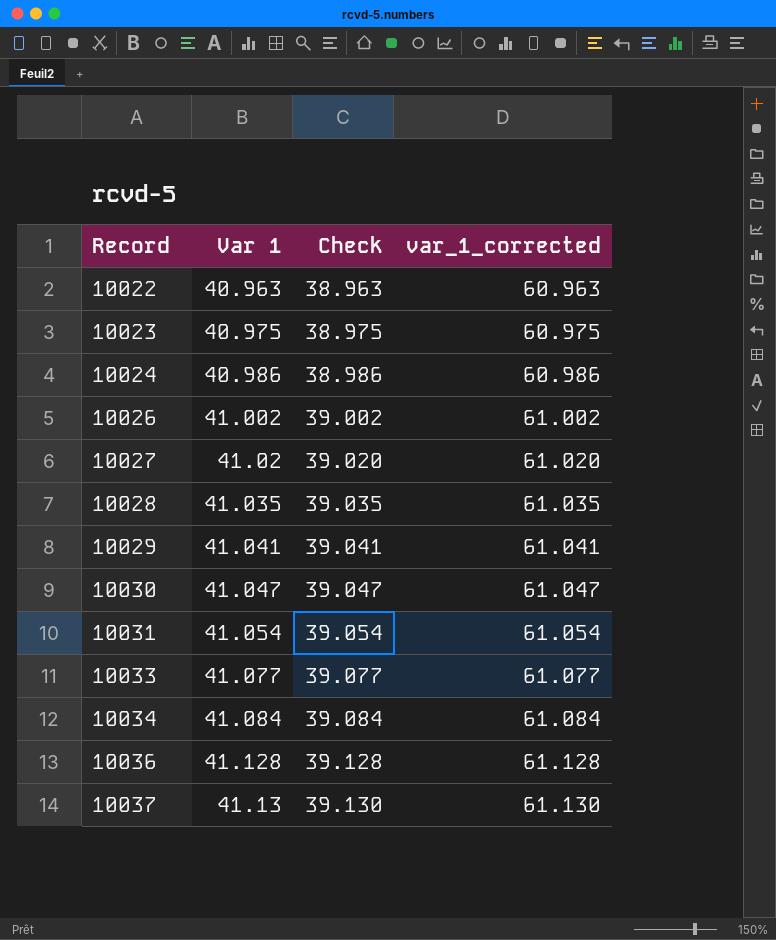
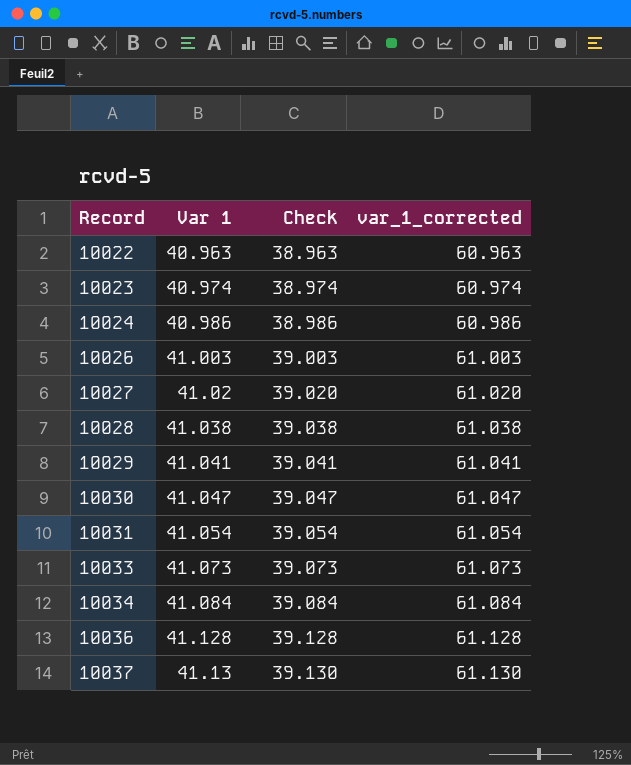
10023 | Var 1: 40.975 -> 40.974
10023 | Check: 38.975 -> 38.974
10023 | var_1_corrected: 60.975 -> 60.974
10026 | Var 1: 41.002 -> 41.003
10026 | Check: 39.002 -> 39.003
10026 | var_1_corrected: 61.002 -> 61.003
10028 | Var 1: 41.035 -> 41.038
10028 | Check: 39.035 -> 39.038
10028 | var_1_corrected: 61.035 -> 61.038
10033 | Var 1: 41.077 -> 41.073
10033 | Check: 39.077 -> 39.073
10033 | var_1_corrected: 61.077 -> 61.073

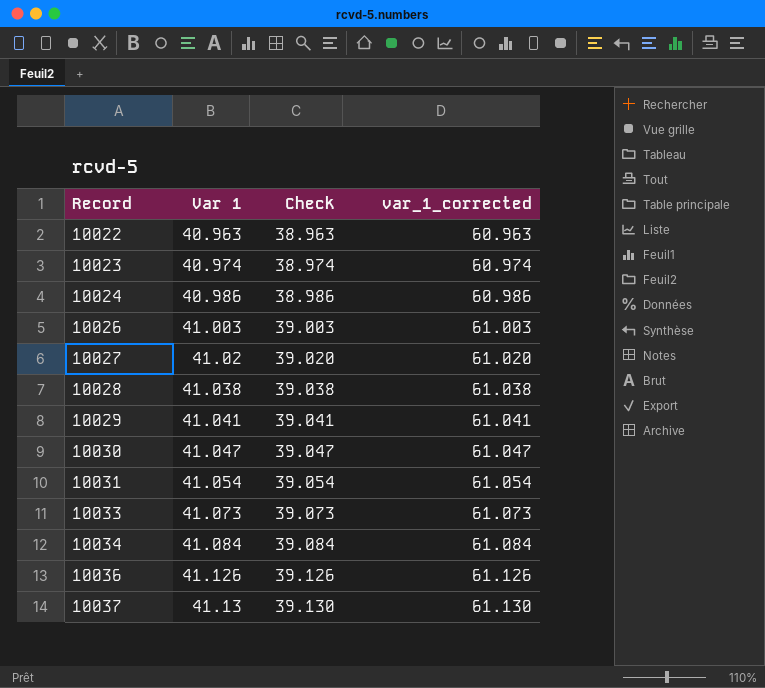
10036 | Var 1: 41.128 -> 41.126
10036 | Check: 39.128 -> 39.126
10036 | var_1_corrected: 61.128 -> 61.126

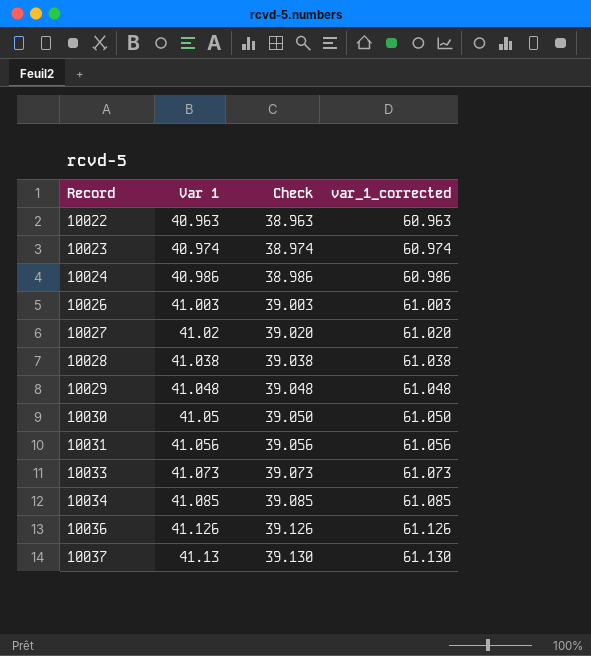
10029 | Var 1: 41.041 -> 41.048
10029 | Check: 39.041 -> 39.048
10029 | var_1_corrected: 61.041 -> 61.048
10030 | Var 1: 41.047 -> 41.05
10030 | Check: 39.047 -> 39.050
10030 | var_1_corrected: 61.047 -> 61.050
10031 | Var 1: 41.054 -> 41.056
10031 | Check: 39.054 -> 39.056
10031 | var_1_corrected: 61.054 -> 61.056
10034 | Var 1: 41.084 -> 41.085
10034 | Check: 39.084 -> 39.085
10034 | var_1_corrected: 61.084 -> 61.085

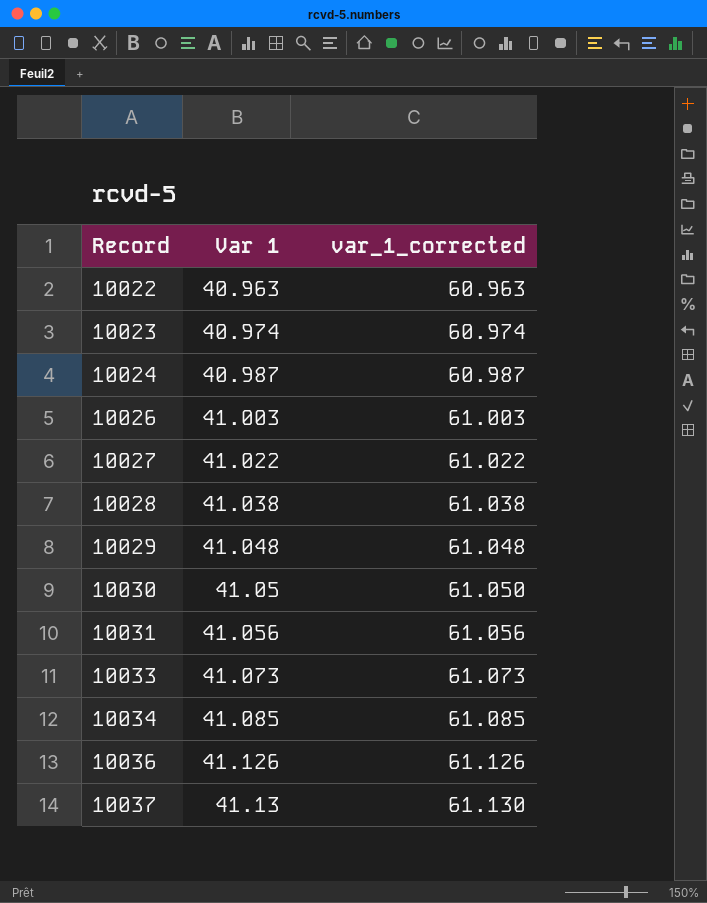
column Check | formula: [Var 1] - 2 -> none
10024 | Var 1: 40.986 -> 40.987
10024 | var_1_corrected: 60.986 -> 60.987
10027 | Var 1: 41.02 -> 41.022
10027 | var_1_corrected: 61.020 -> 61.022

